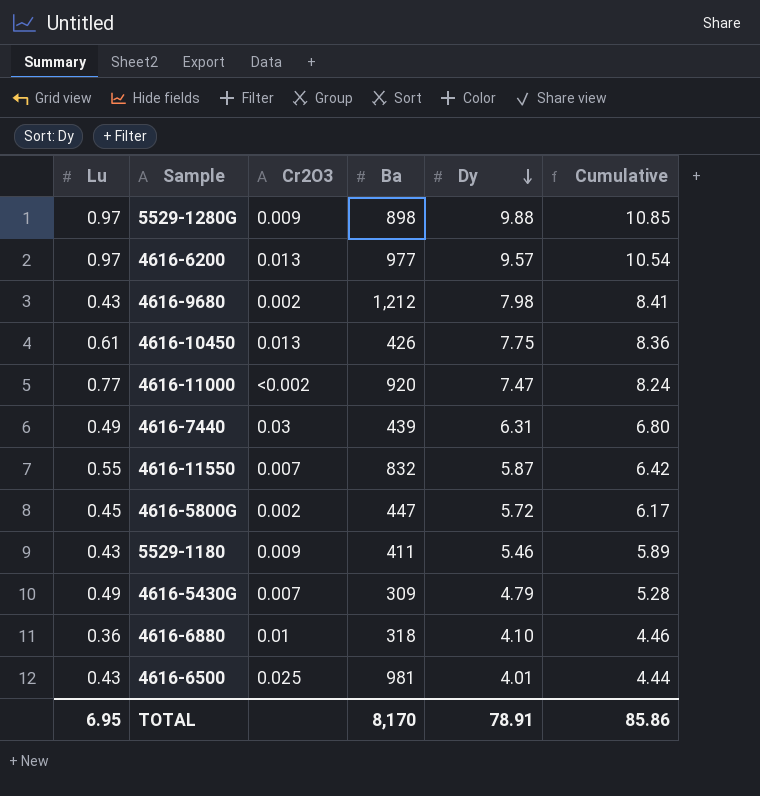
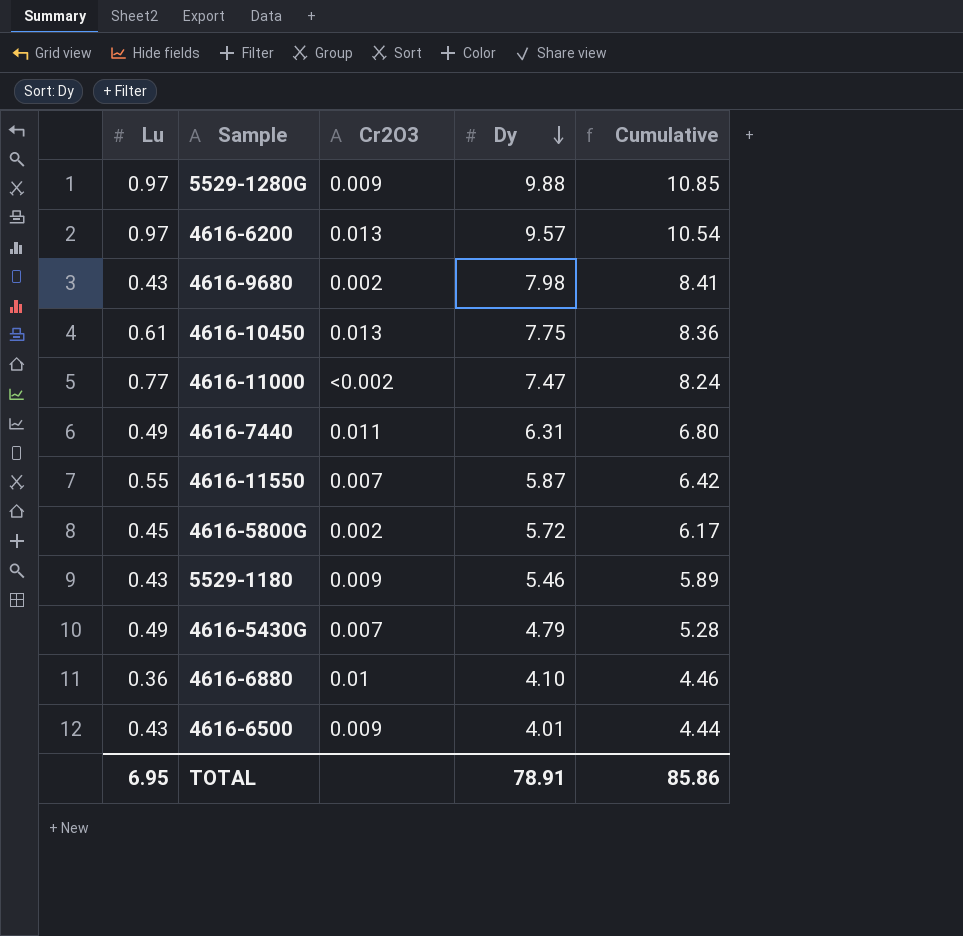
column Ba | position: 4 -> none
4616-7440 | Cr2O3: 0.03 -> 0.011
4616-6500 | Cr2O3: 0.025 -> 0.009

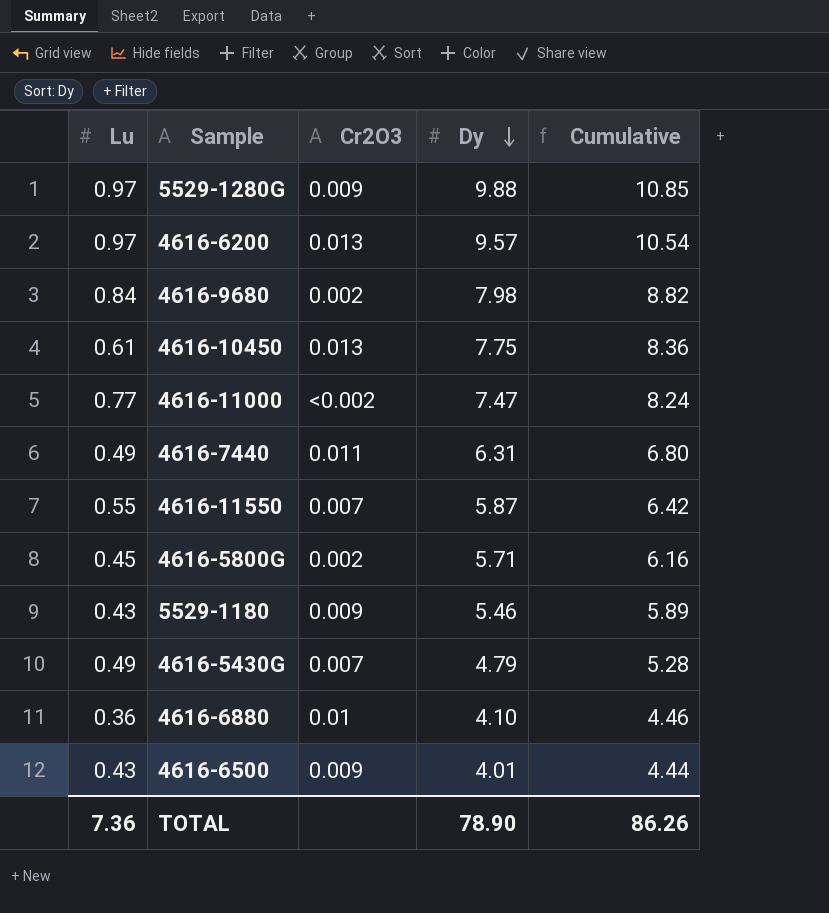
4616-9680 | Lu: 0.43 -> 0.84
4616-9680 | Cumulative: 8.41 -> 8.82
4616-5800G | Dy: 5.72 -> 5.71
4616-5800G | Cumulative: 6.17 -> 6.16
TOTAL | Lu: 6.95 -> 7.36
TOTAL | Dy: 78.91 -> 78.90
TOTAL | Cumulative: 85.86 -> 86.26

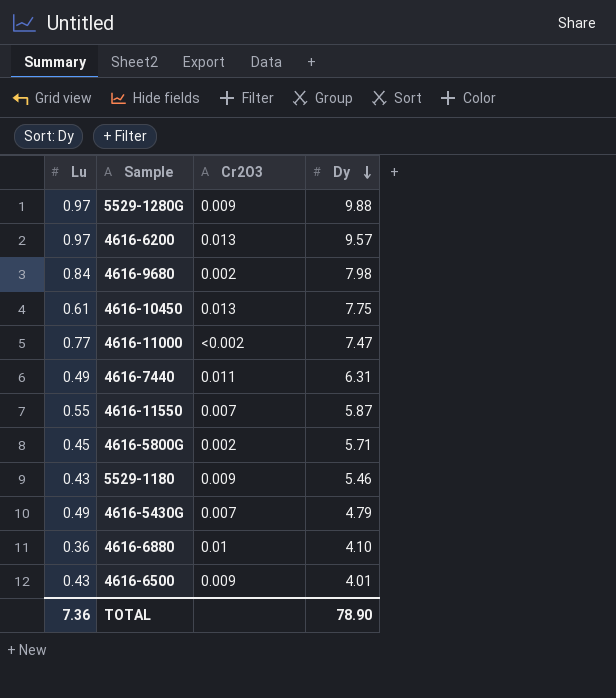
column Cumulative | formula: [Lu] + [Dy] -> none

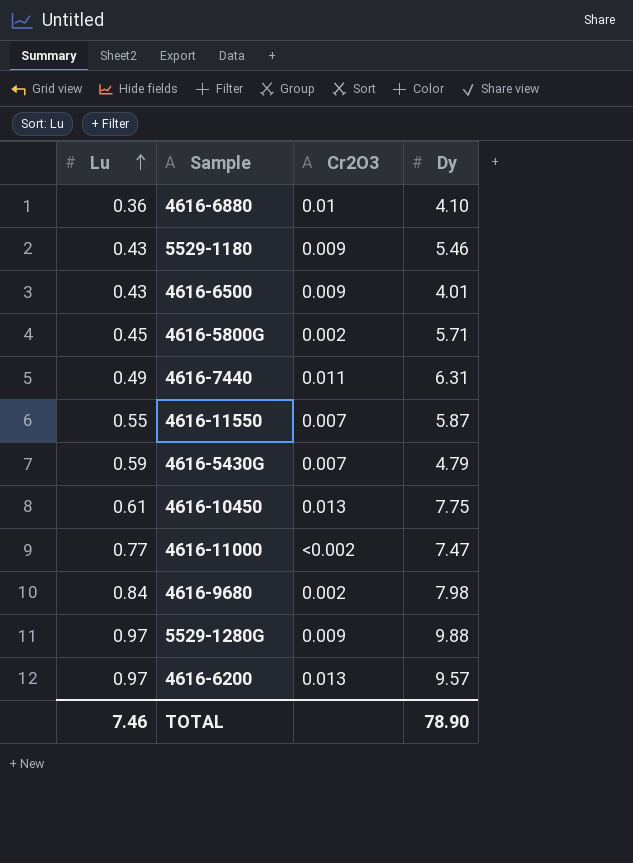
row order: Dy descending -> Lu ascending
4616-5430G | Lu: 0.49 -> 0.59
TOTAL | Lu: 7.36 -> 7.46

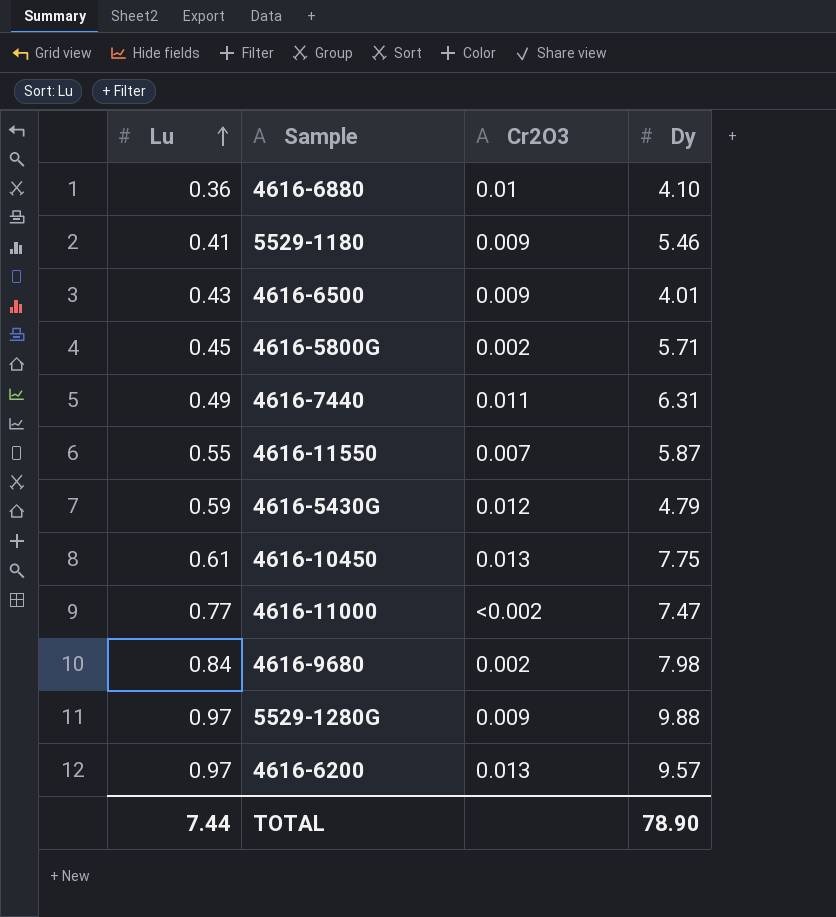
5529-1180 | Lu: 0.43 -> 0.41
4616-5430G | Cr2O3: 0.007 -> 0.012
TOTAL | Lu: 7.46 -> 7.44

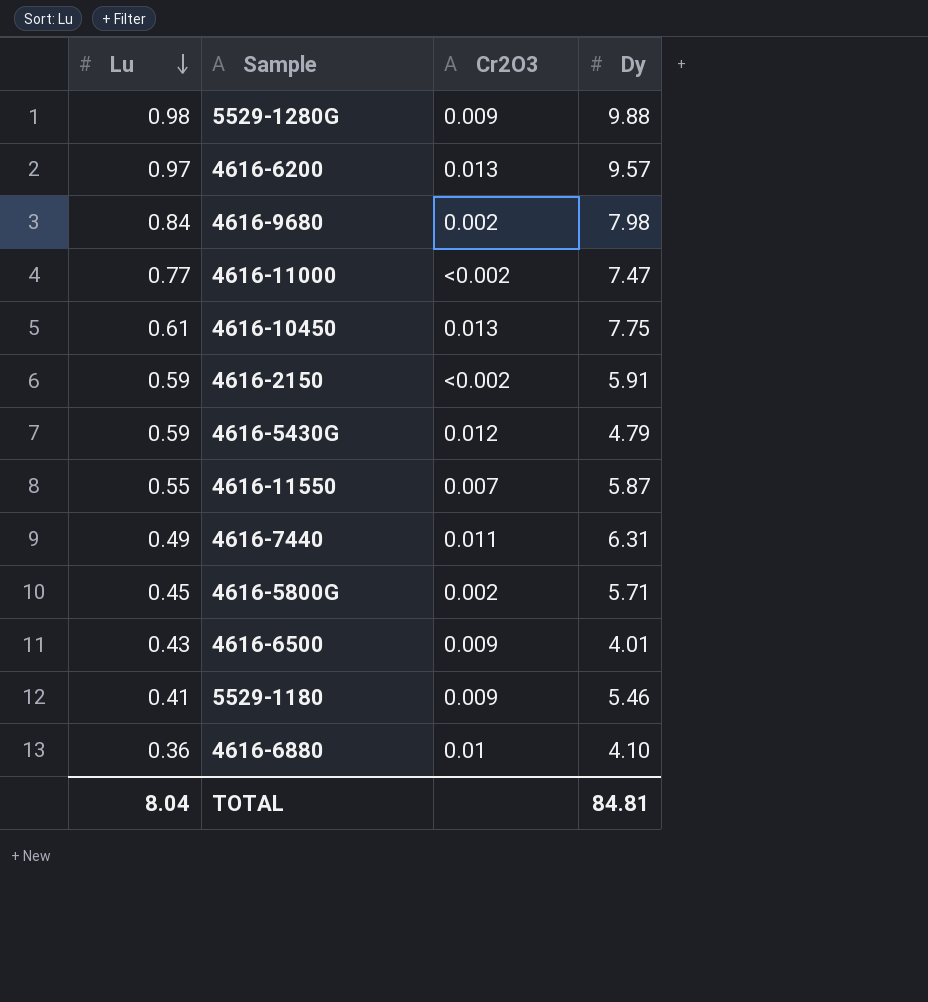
row order: Lu ascending -> Lu descending
5529-1280G | Lu: 0.97 -> 0.98
row 4616-2150: none -> 0.59 | <0.002 | 5.91
TOTAL | Lu: 7.44 -> 8.04
TOTAL | Dy: 78.90 -> 84.81

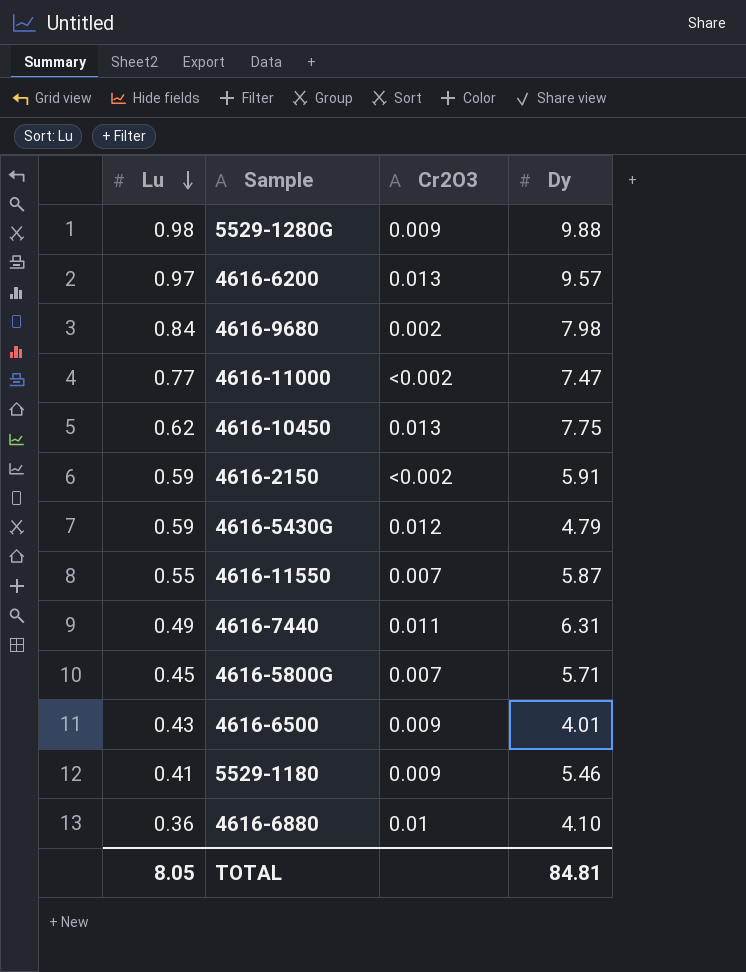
4616-10450 | Lu: 0.61 -> 0.62
4616-5800G | Cr2O3: 0.002 -> 0.007
TOTAL | Lu: 8.04 -> 8.05

